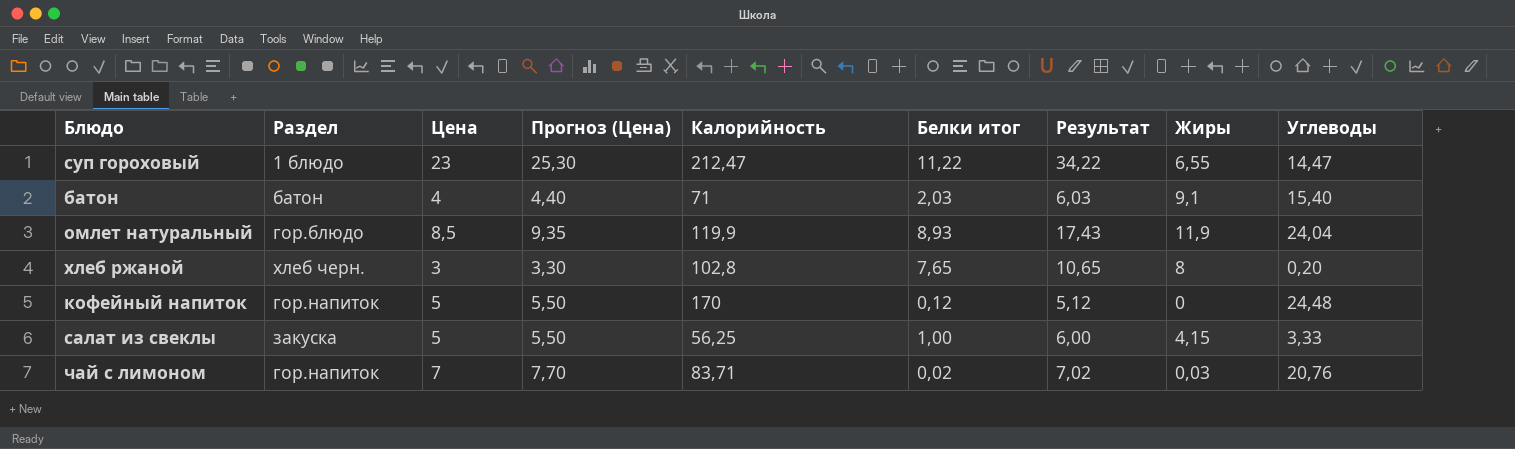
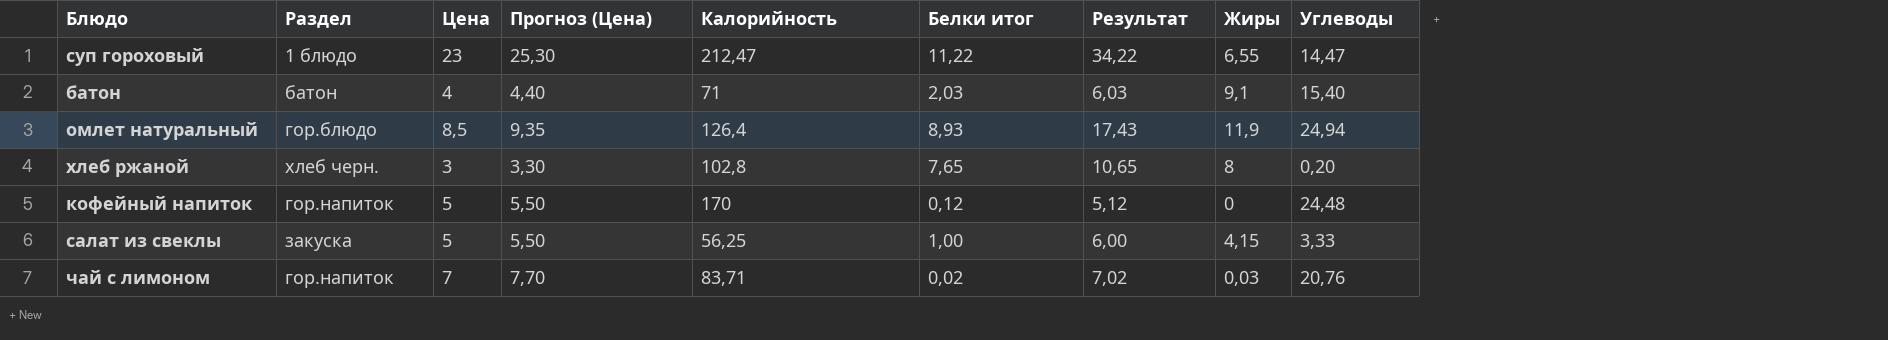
омлет натуральный | Калорийность: 119,9 -> 126,4
омлет натуральный | Углеводы: 24,04 -> 24,94

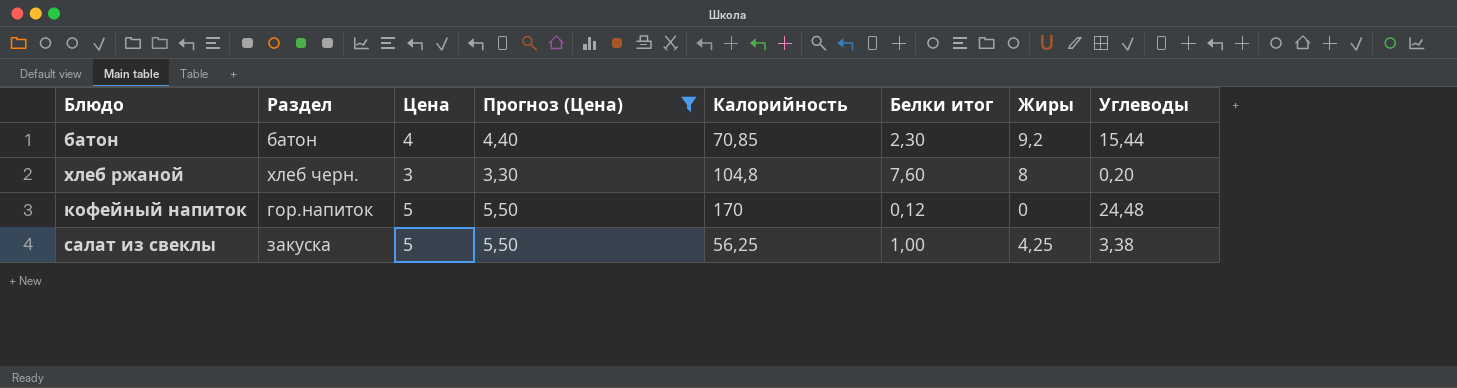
filter: none -> Прогноз (Цена) <= 5,50
column Результат | formula: [Цена] + [Белки итог] -> none
батон | Калорийность: 71 -> 70,85
батон | Белки итог: 2,03 -> 2,30
батон | Жиры: 9,1 -> 9,2
батон | Углеводы: 15,40 -> 15,44
хлеб ржаной | Калорийность: 102,8 -> 104,8
хлеб ржаной | Белки итог: 7,65 -> 7,60
салат из свеклы | Жиры: 4,15 -> 4,25
салат из свеклы | Углеводы: 3,33 -> 3,38

